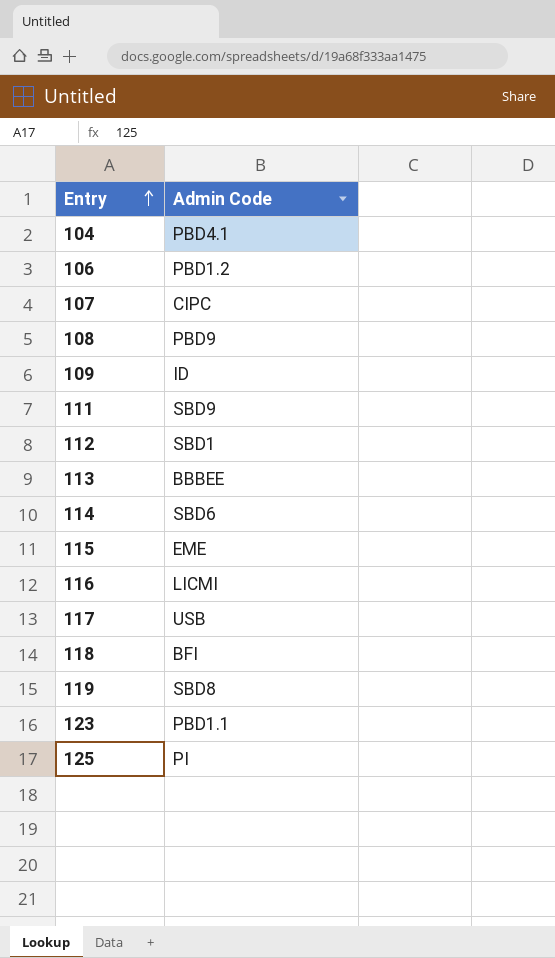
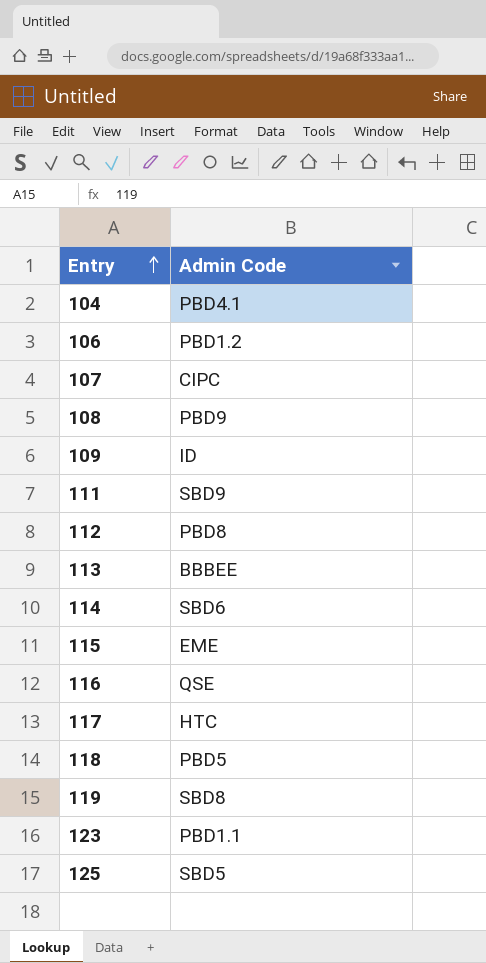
112 | Admin Code: SBD1 -> PBD8
116 | Admin Code: LICMI -> QSE
117 | Admin Code: USB -> HTC
118 | Admin Code: BFI -> PBD5
125 | Admin Code: PI -> SBD5

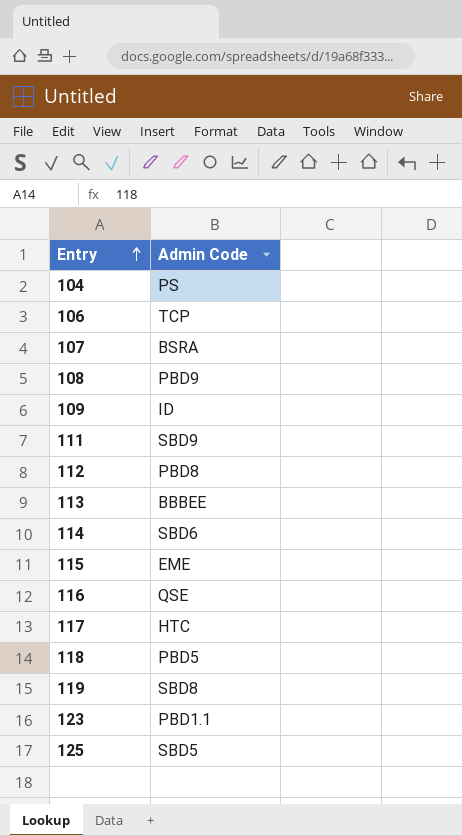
104 | Admin Code: PBD4.1 -> PS
106 | Admin Code: PBD1.2 -> TCP
107 | Admin Code: CIPC -> BSRA

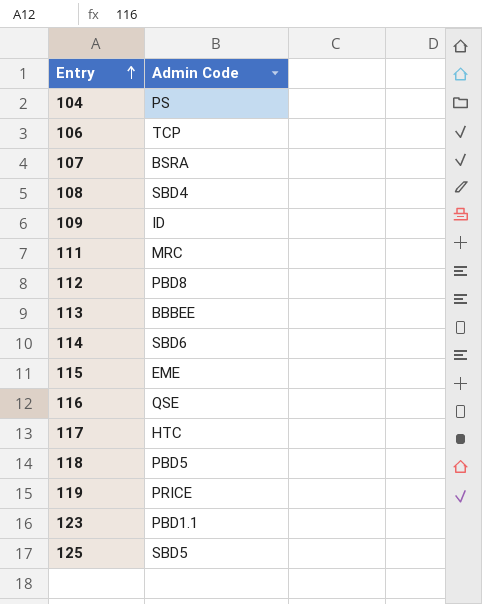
108 | Admin Code: PBD9 -> SBD4
111 | Admin Code: SBD9 -> MRC
119 | Admin Code: SBD8 -> PRICE

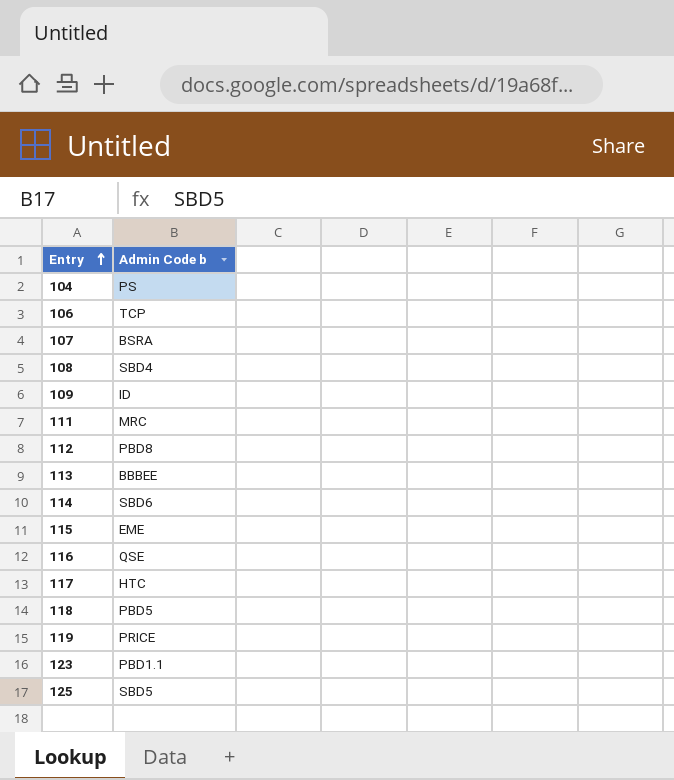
column name: Admin Code -> Admin Code b

